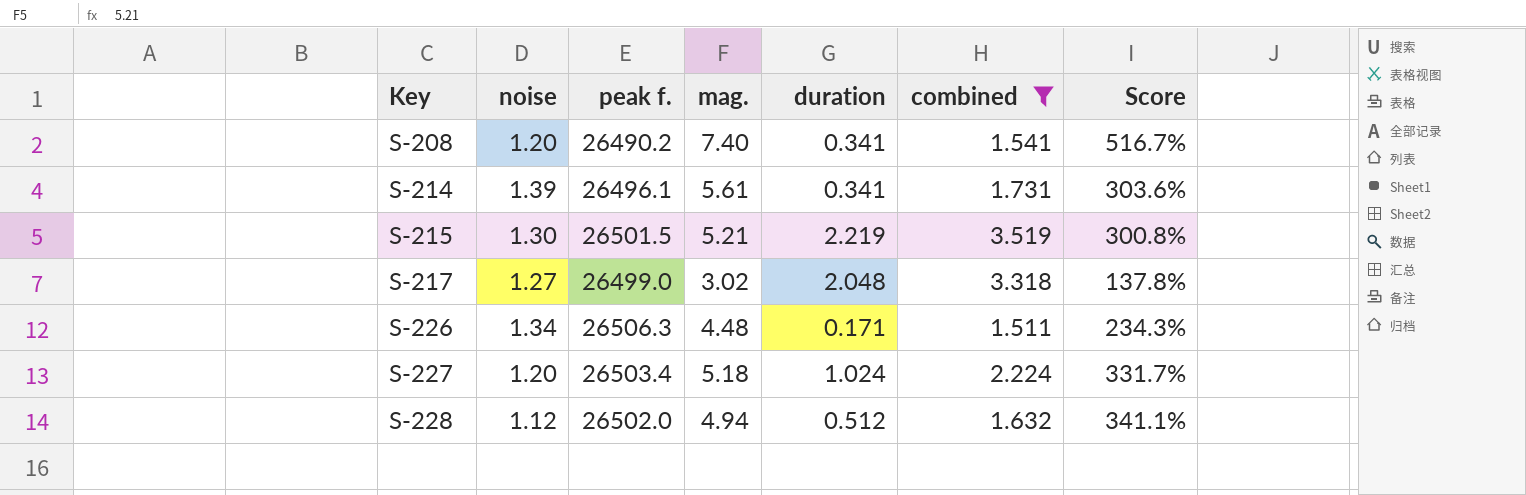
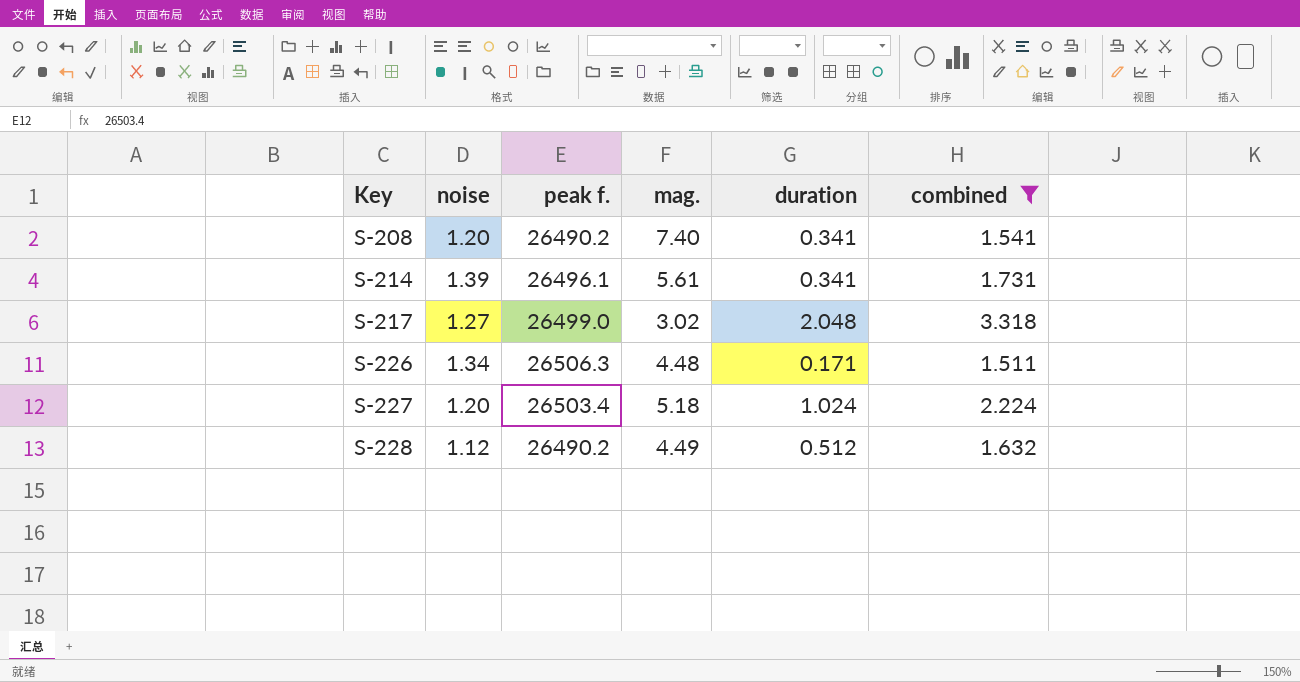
column Score | formula: ([mag.] - [noise]) / [noise] -> none
row S-215: 1.30 | 26501.5 | 5.21 | 2.219 | 3.519 | 300.8% -> none
S-228 | peak f.: 26502.0 -> 26490.2
S-228 | mag.: 4.94 -> 4.49

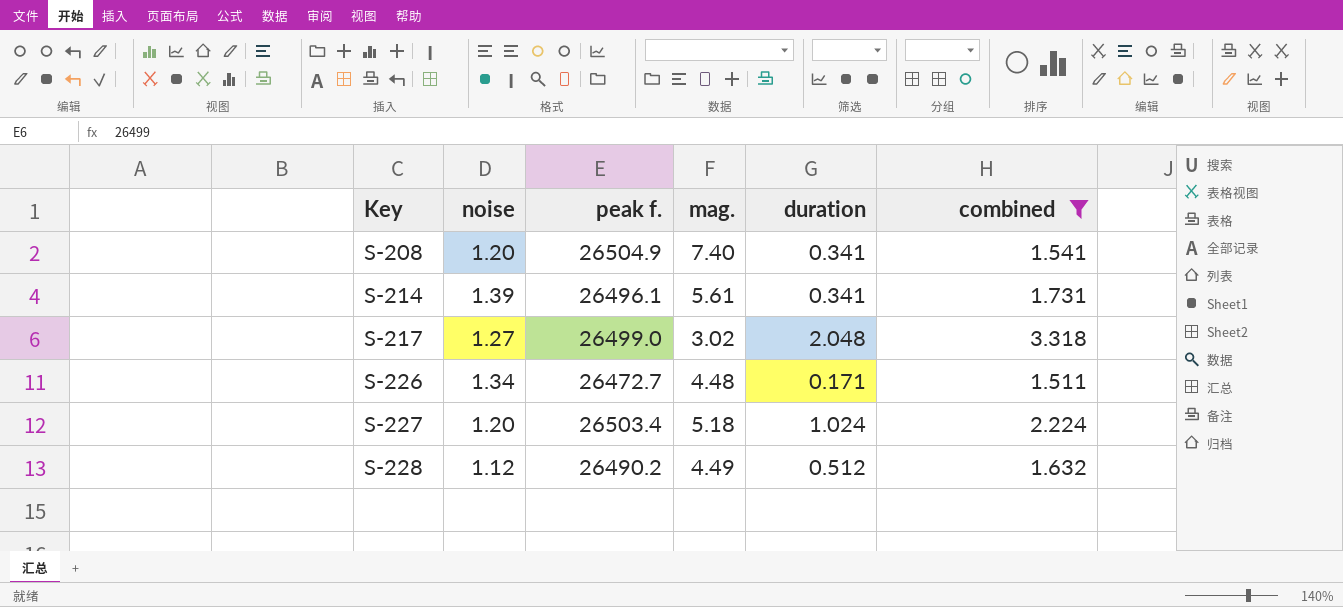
S-208 | peak f.: 26490.2 -> 26504.9
S-226 | peak f.: 26506.3 -> 26472.7

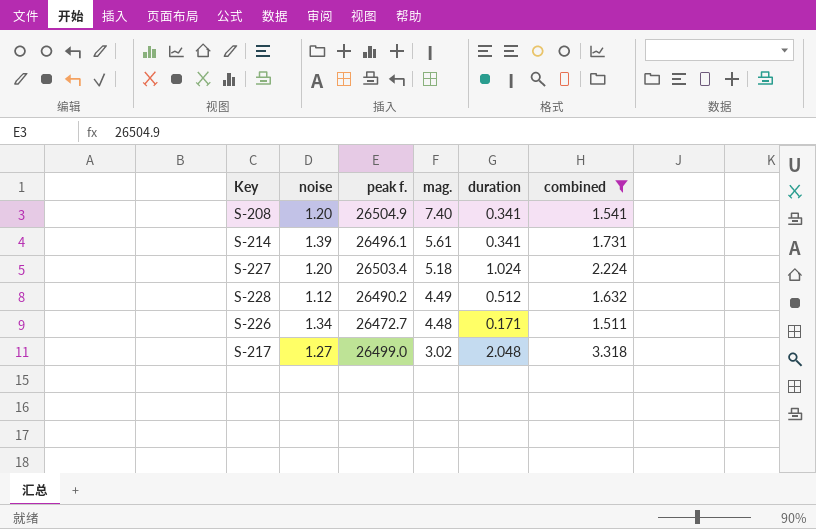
row order: Key ascending -> mag. descending

